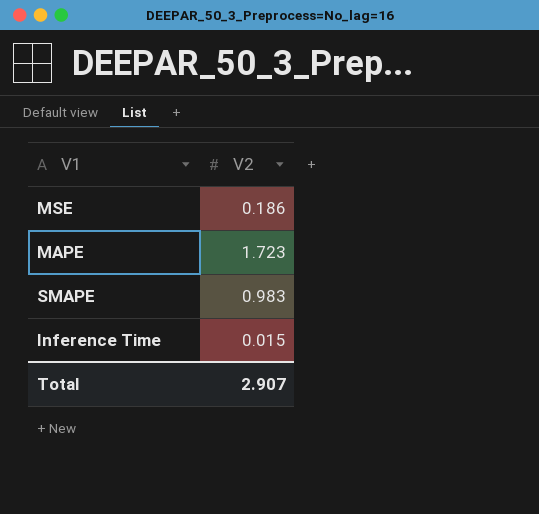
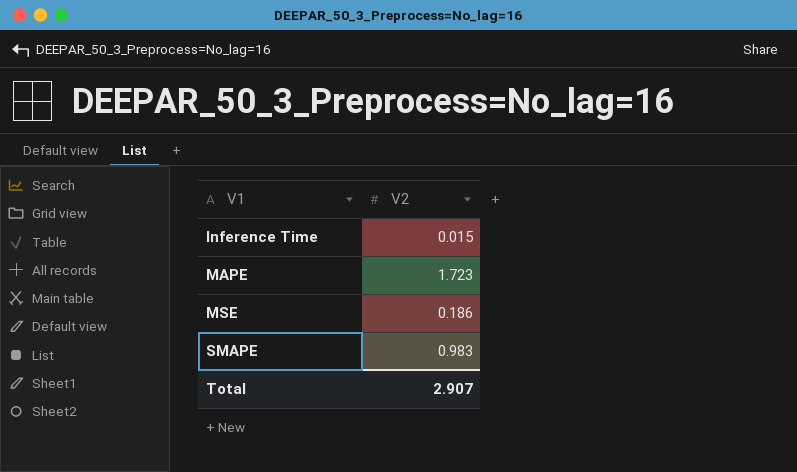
row order: none -> V1 ascending

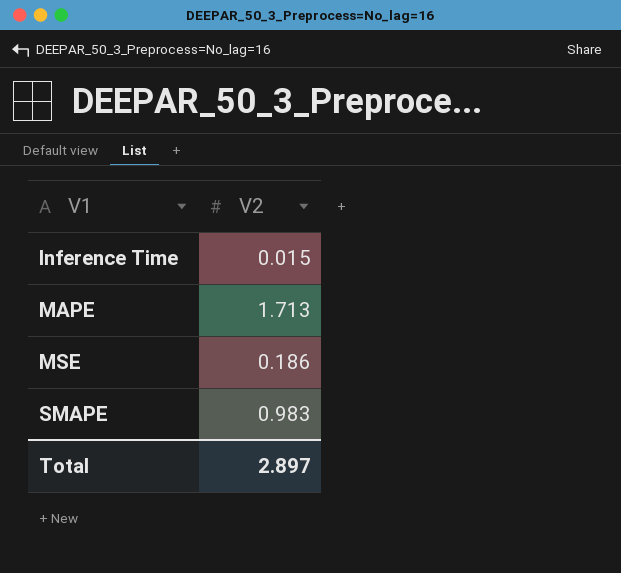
MAPE | V2: 1.723 -> 1.713
Total | V2: 2.907 -> 2.897

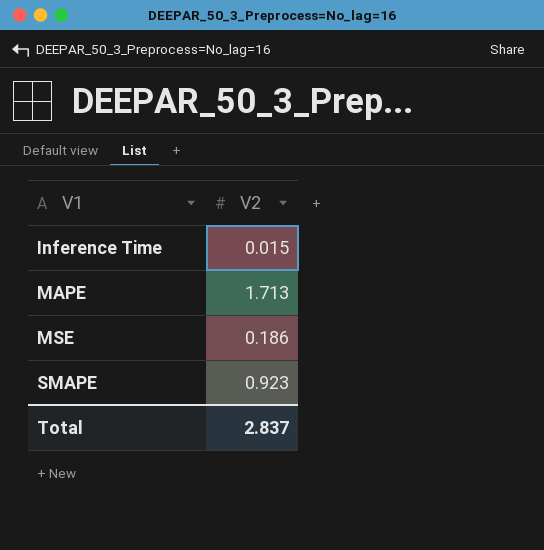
SMAPE | V2: 0.983 -> 0.923
Total | V2: 2.897 -> 2.837

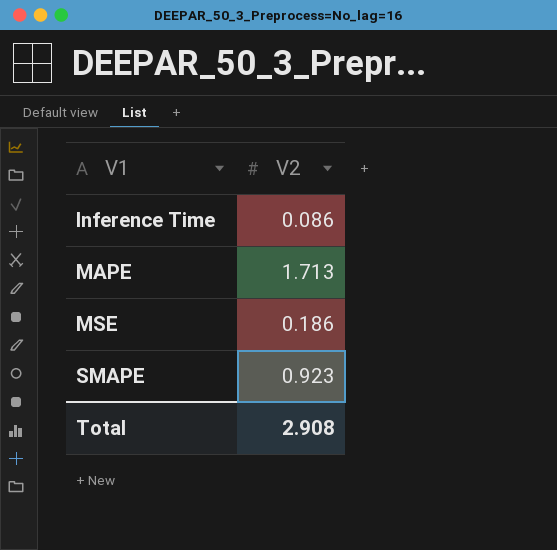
Inference Time | V2: 0.015 -> 0.086
Total | V2: 2.837 -> 2.908

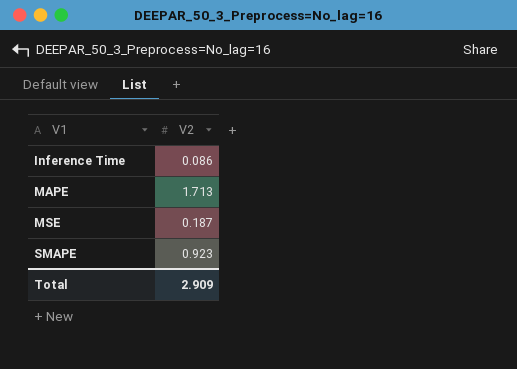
MSE | V2: 0.186 -> 0.187
Total | V2: 2.908 -> 2.909

